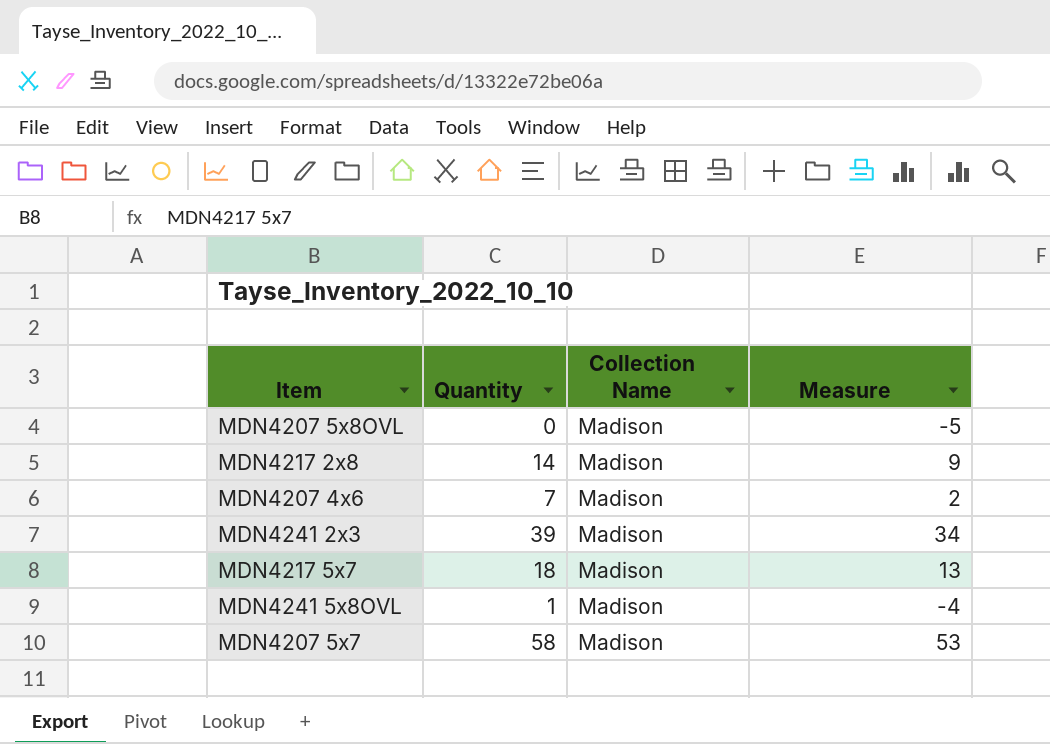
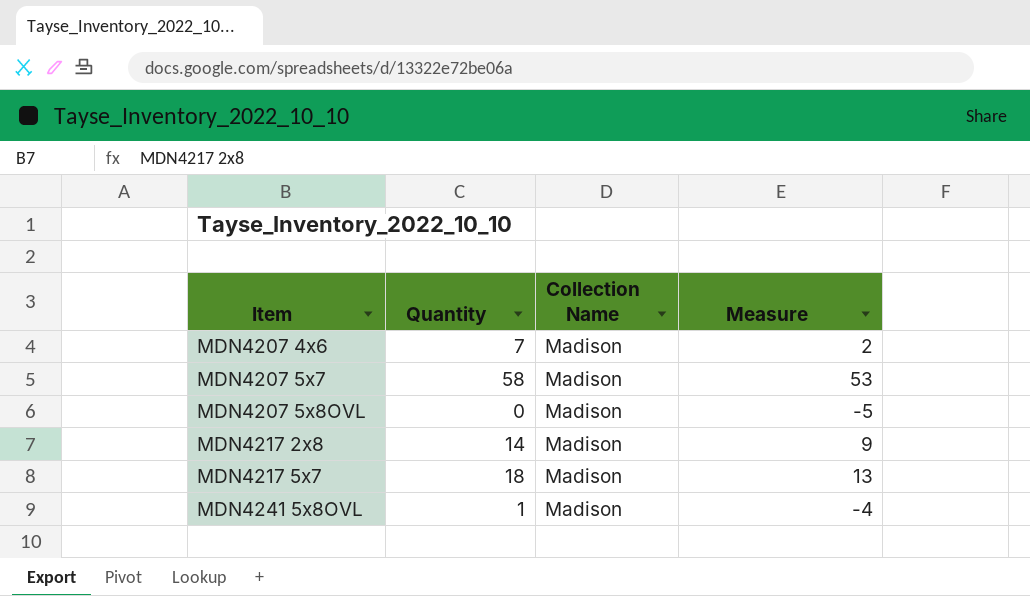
row order: none -> Item ascending
row MDN4241 2x3: 39 | Madison | 34 -> none

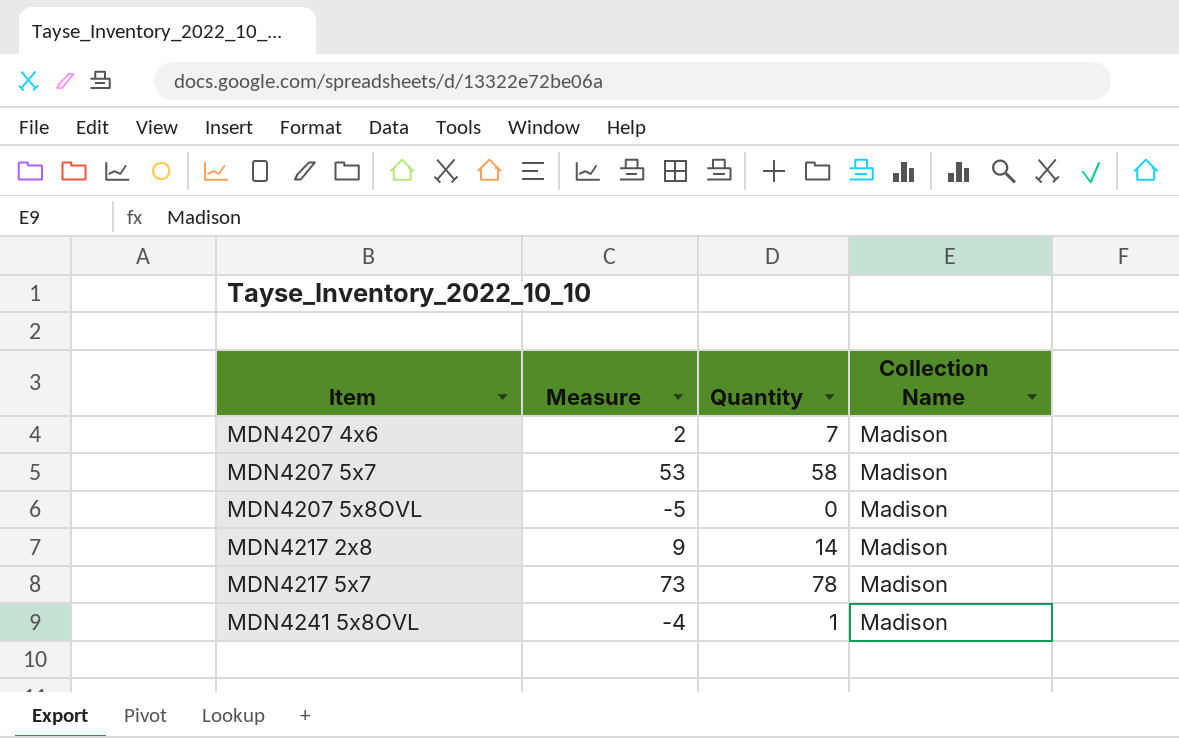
column Measure | position: 4 -> 2
MDN4217 5x7 | Measure: 13 -> 73
MDN4217 5x7 | Quantity: 18 -> 78

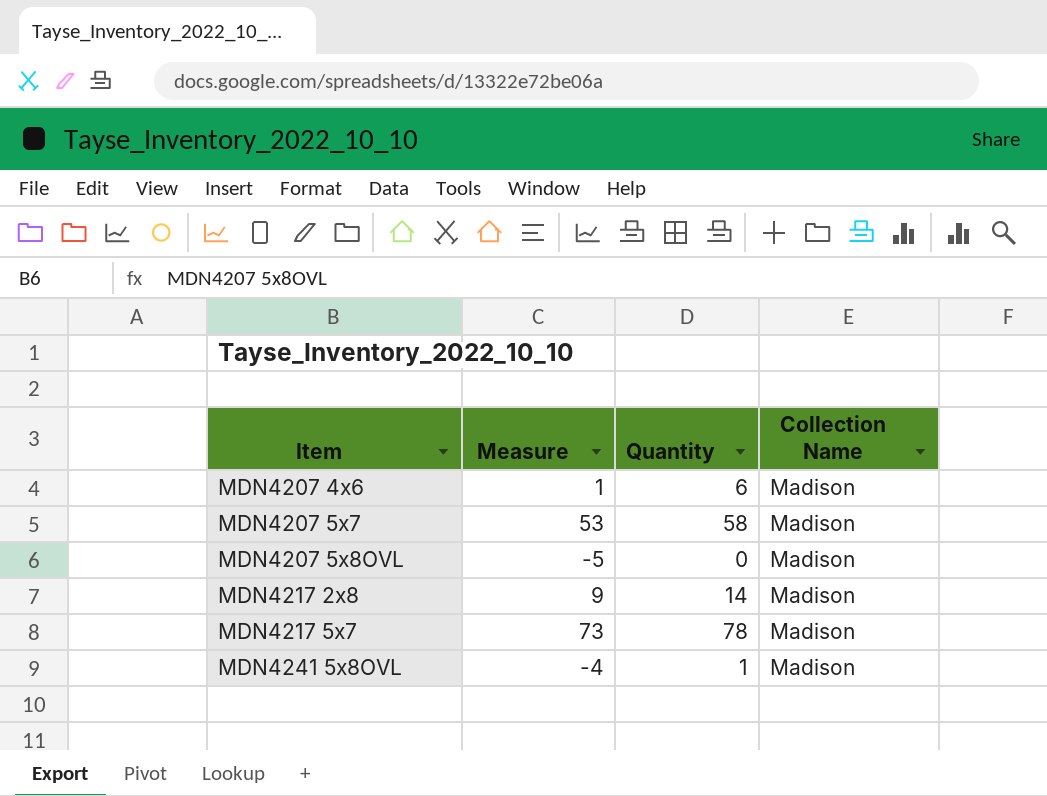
MDN4207 4x6 | Measure: 2 -> 1
MDN4207 4x6 | Quantity: 7 -> 6

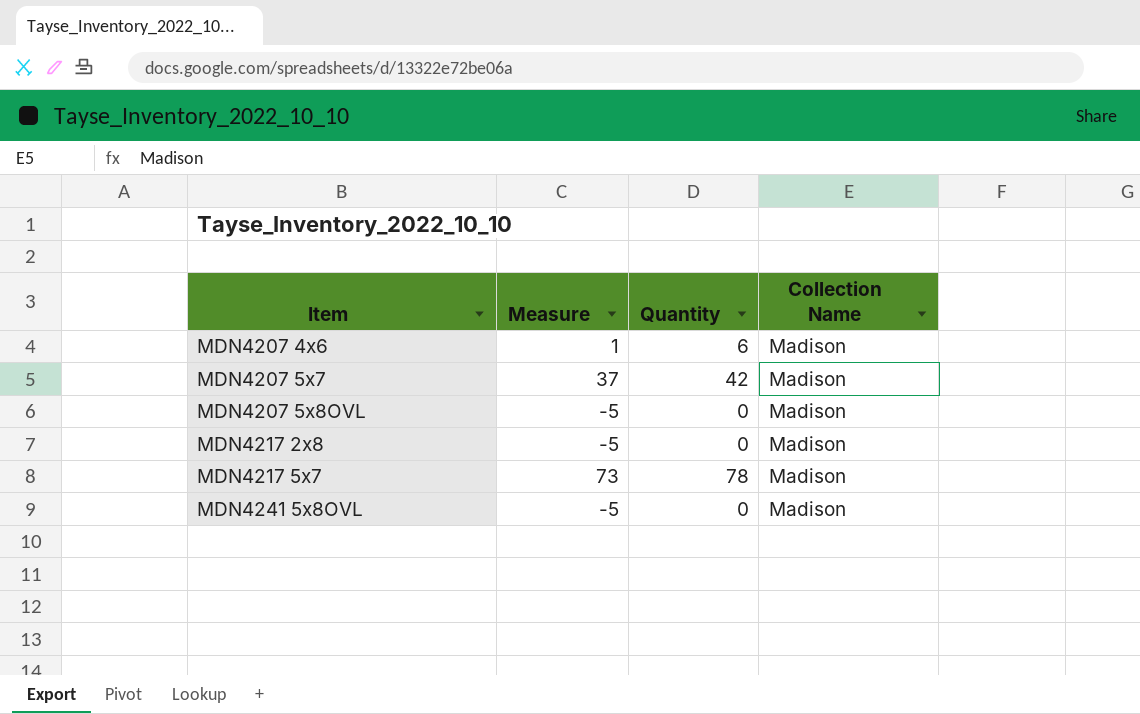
MDN4207 5x7 | Measure: 53 -> 37
MDN4207 5x7 | Quantity: 58 -> 42
MDN4217 2x8 | Measure: 9 -> -5
MDN4217 2x8 | Quantity: 14 -> 0
MDN4241 5x8OVL | Measure: -4 -> -5
MDN4241 5x8OVL | Quantity: 1 -> 0

